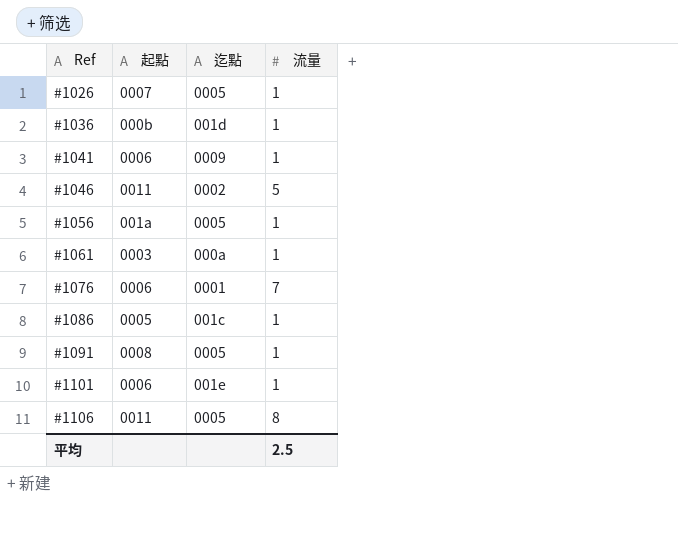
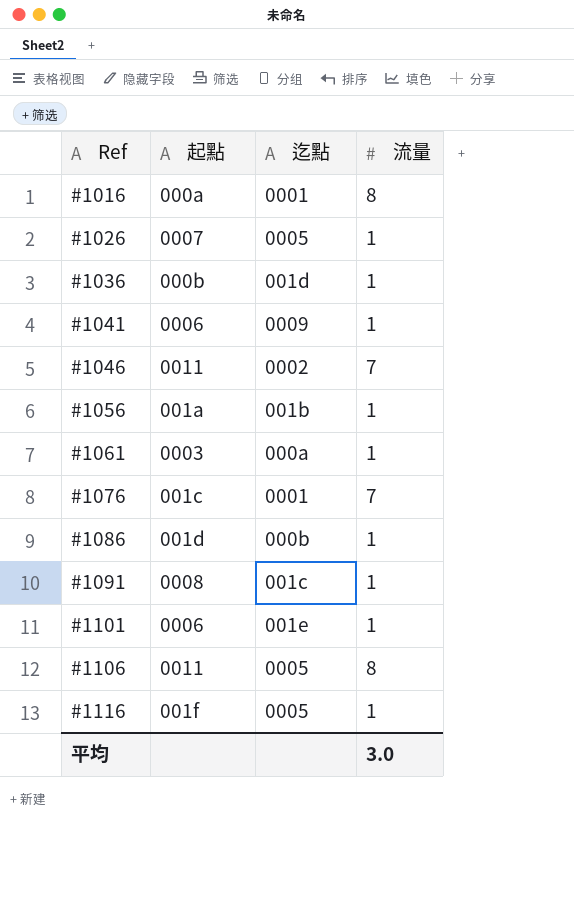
row #1016: none -> 000a | 0001 | 8
#1046 | 流量: 5 -> 7
#1056 | 迄點: 0005 -> 001b
#1076 | 起點: 0006 -> 001c
#1086 | 起點: 0005 -> 001d
#1086 | 迄點: 001c -> 000b
#1091 | 迄點: 0005 -> 001c
row #1116: none -> 001f | 0005 | 1
平均 | 流量: 2.5 -> 3.0

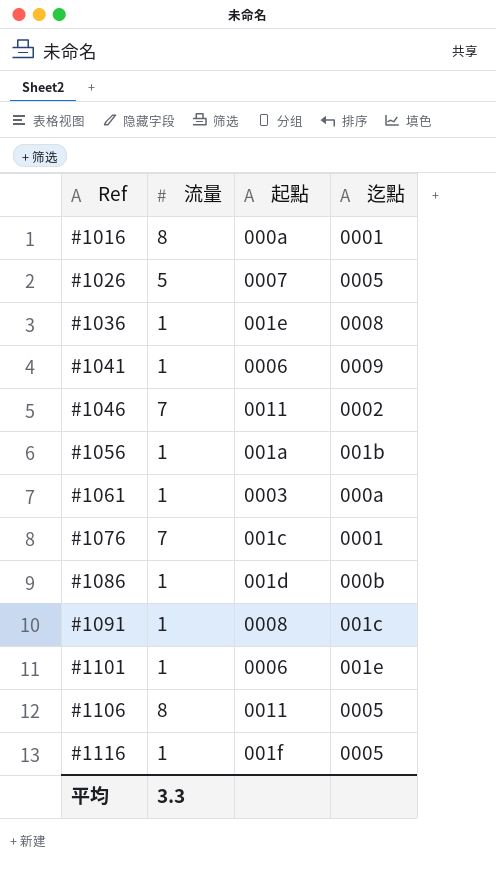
column 流量 | position: 4 -> 2
#1026 | 流量: 1 -> 5
#1036 | 起點: 000b -> 001e
#1036 | 迄點: 001d -> 0008
平均 | 流量: 3.0 -> 3.3

